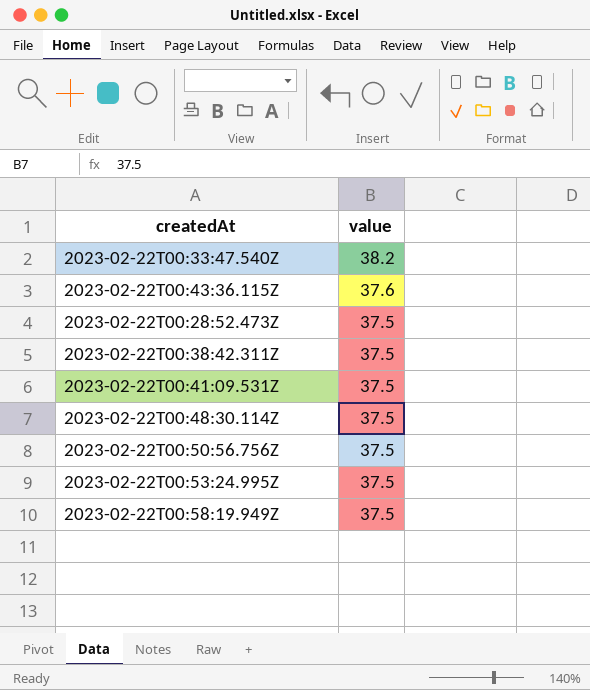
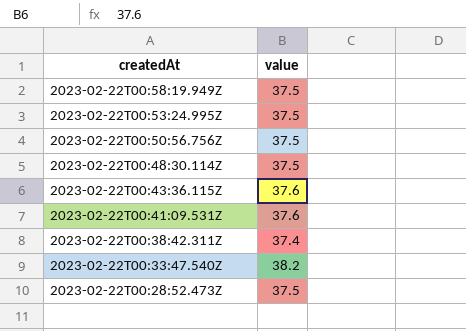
row order: value descending -> createdAt descending
2023-02-22T00:41:09.531Z | value: 37.5 -> 37.6
2023-02-22T00:38:42.311Z | value: 37.5 -> 37.4

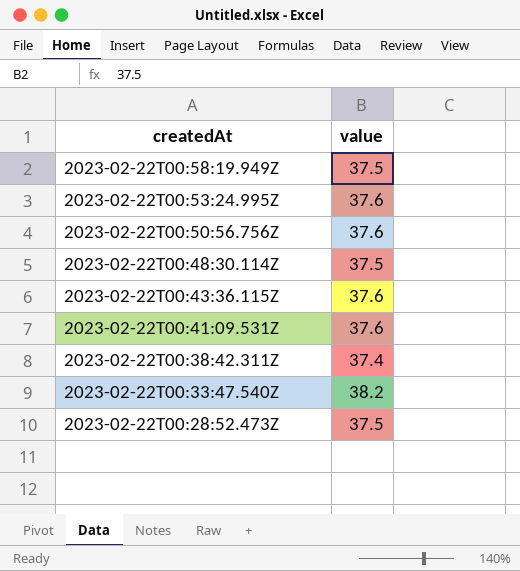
2023-02-22T00:53:24.995Z | value: 37.5 -> 37.6
2023-02-22T00:50:56.756Z | value: 37.5 -> 37.6

